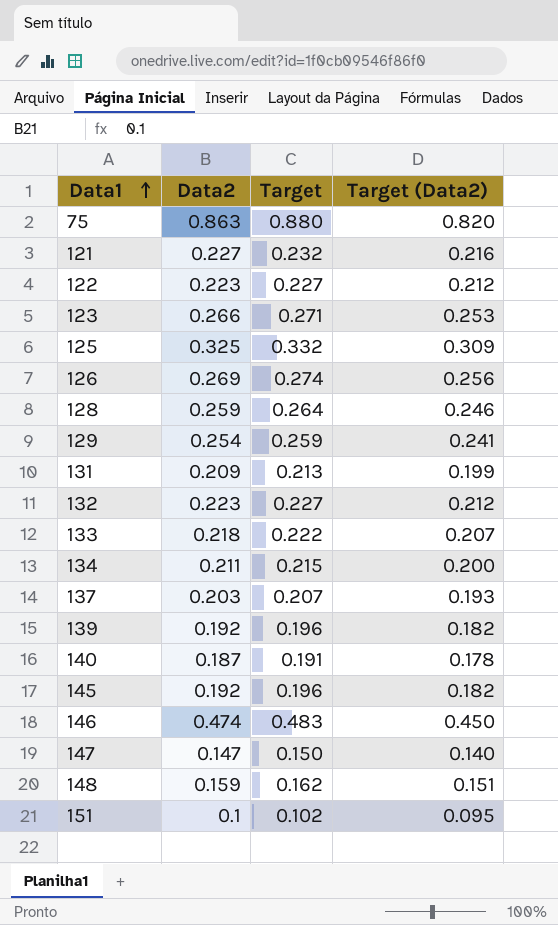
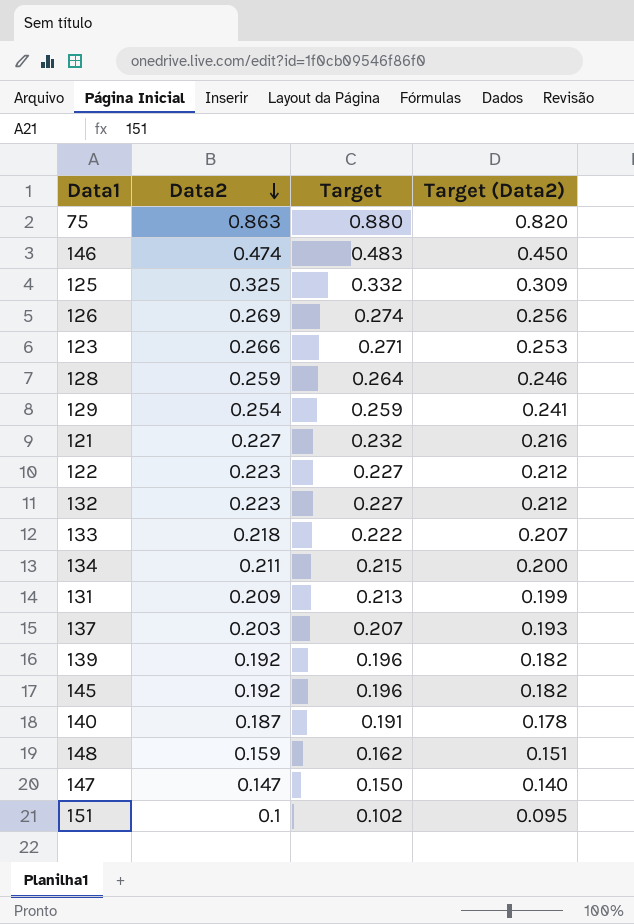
row order: Data1 ascending -> Data2 descending

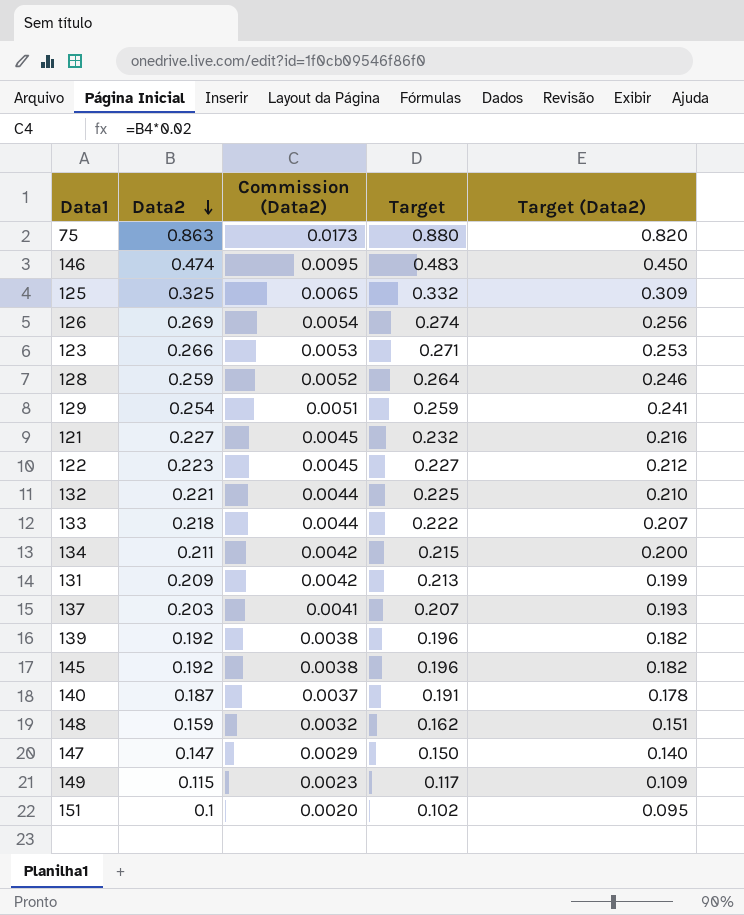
column Commission (Data2) | formula: none -> [Data2] * 0.02
132 | Data2: 0.223 -> 0.221
132 | Target: 0.227 -> 0.225
132 | Target (Data2): 0.212 -> 0.210
row 149: none -> 0.115 | 0.0023 | 0.117 | 0.109

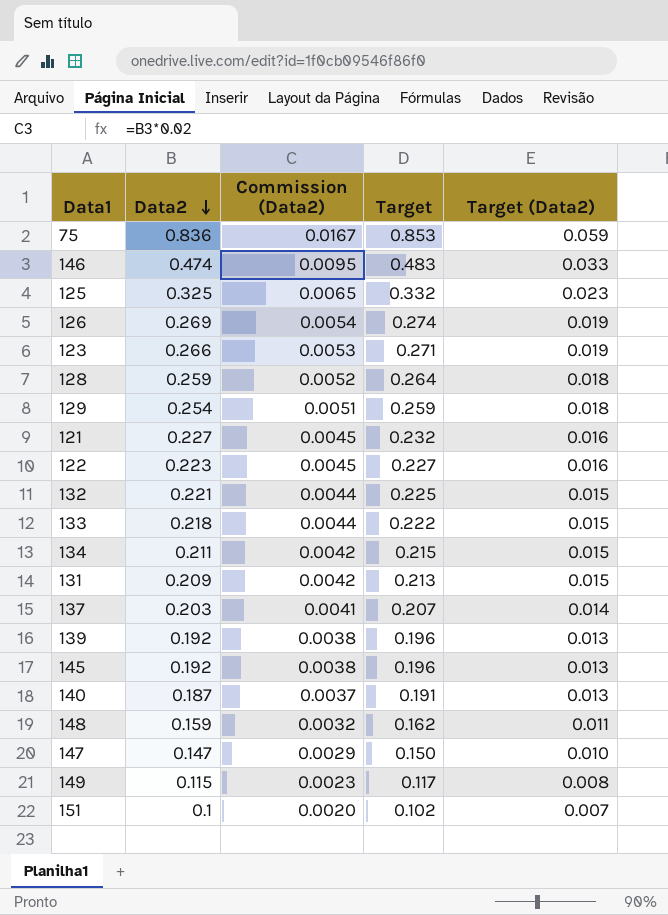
column Target (Data2) | formula: [Data2] * 0.95 -> [Data2] * 0.07
75 | Data2: 0.863 -> 0.836
75 | Commission (Data2): 0.0173 -> 0.0167
75 | Target: 0.880 -> 0.853

